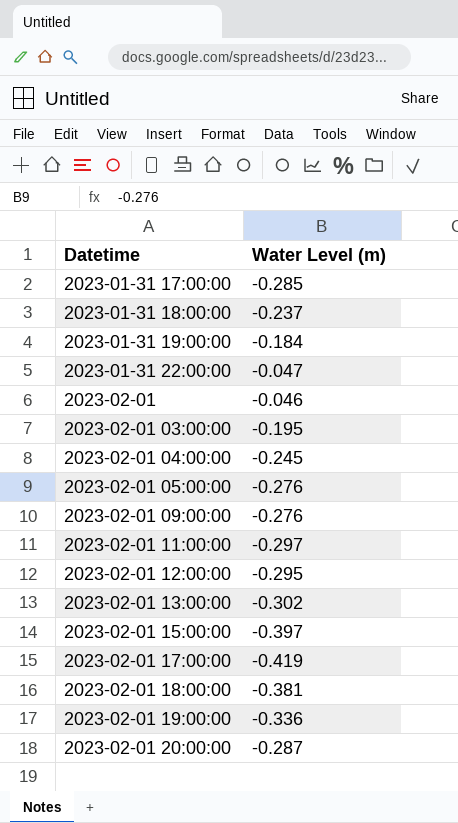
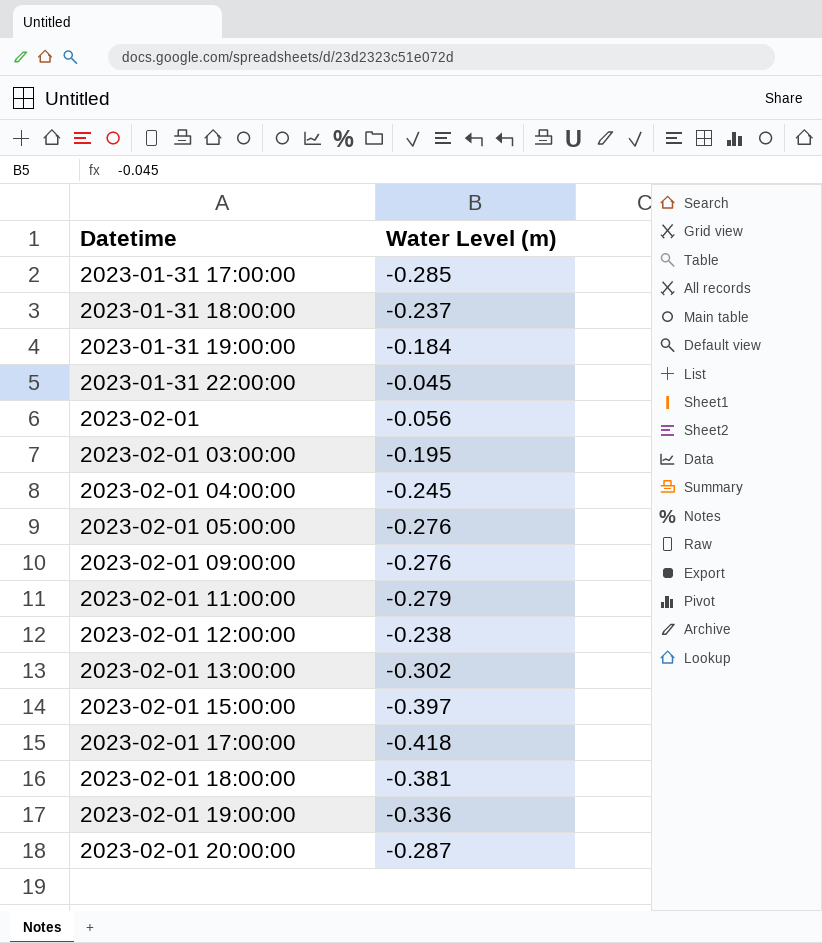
2023-01-31 22:00:00 | Water Level (m): -0.047 -> -0.045
2023-02-01 | Water Level (m): -0.046 -> -0.056
2023-02-01 11:00:00 | Water Level (m): -0.297 -> -0.279
2023-02-01 12:00:00 | Water Level (m): -0.295 -> -0.238
2023-02-01 17:00:00 | Water Level (m): -0.419 -> -0.418

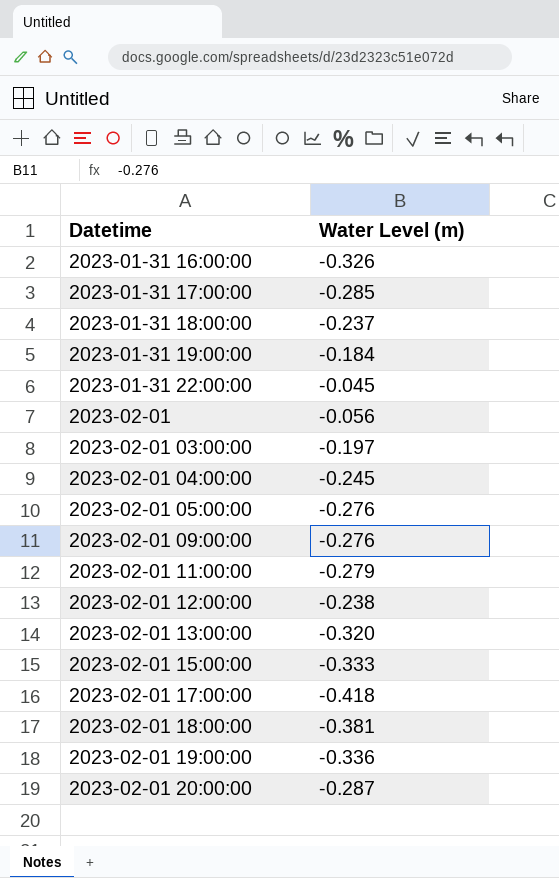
row 2023-01-31 16:00:00: none -> -0.326
2023-02-01 03:00:00 | Water Level (m): -0.195 -> -0.197
2023-02-01 13:00:00 | Water Level (m): -0.302 -> -0.320
2023-02-01 15:00:00 | Water Level (m): -0.397 -> -0.333

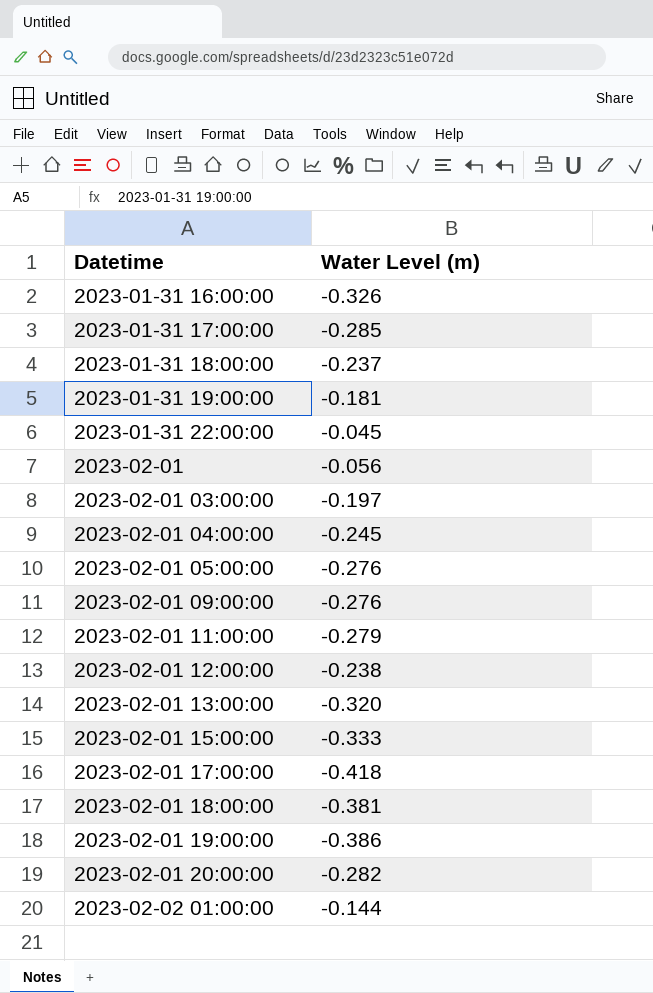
2023-01-31 19:00:00 | Water Level (m): -0.184 -> -0.181
2023-02-01 19:00:00 | Water Level (m): -0.336 -> -0.386
2023-02-01 20:00:00 | Water Level (m): -0.287 -> -0.282
row 2023-02-02 01:00:00: none -> -0.144

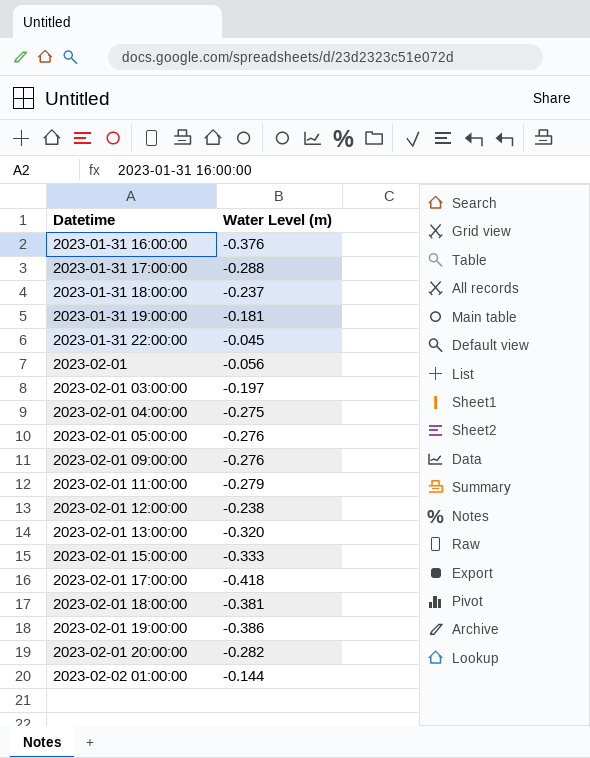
2023-01-31 16:00:00 | Water Level (m): -0.326 -> -0.376
2023-01-31 17:00:00 | Water Level (m): -0.285 -> -0.288
2023-02-01 04:00:00 | Water Level (m): -0.245 -> -0.275

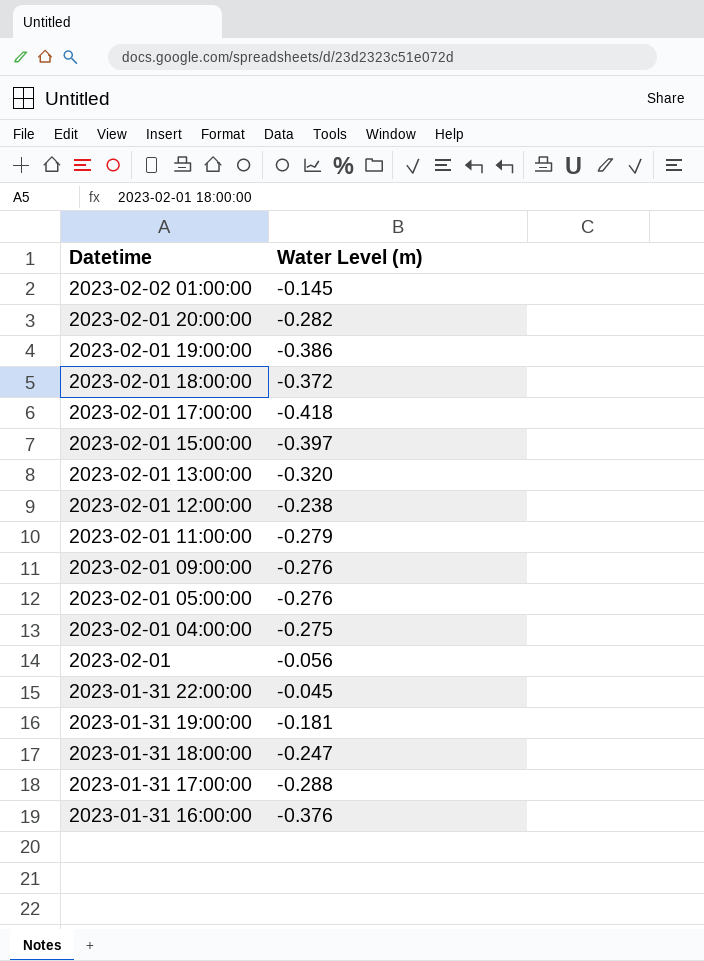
row order: Datetime ascending -> Datetime descending
row 2023-02-01 03:00:00: -0.197 -> none
2023-02-02 01:00:00 | Water Level (m): -0.144 -> -0.145
2023-02-01 18:00:00 | Water Level (m): -0.381 -> -0.372
2023-02-01 15:00:00 | Water Level (m): -0.333 -> -0.397
2023-01-31 18:00:00 | Water Level (m): -0.237 -> -0.247

